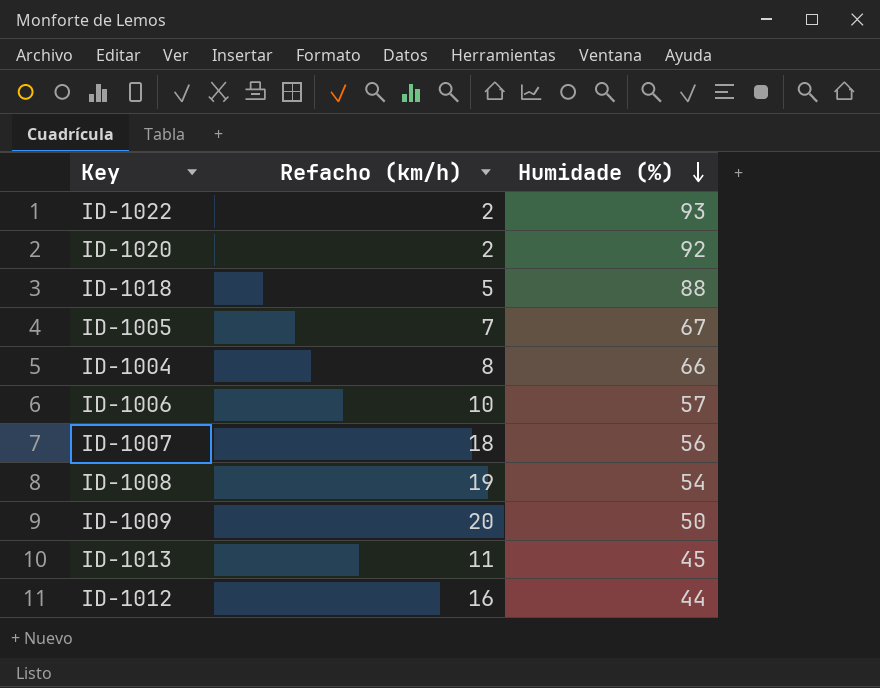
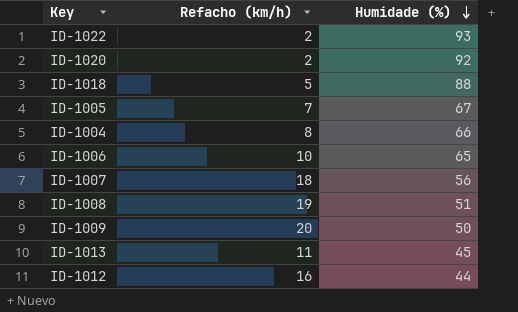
ID-1006 | Humidade (%): 57 -> 65
ID-1008 | Humidade (%): 54 -> 51

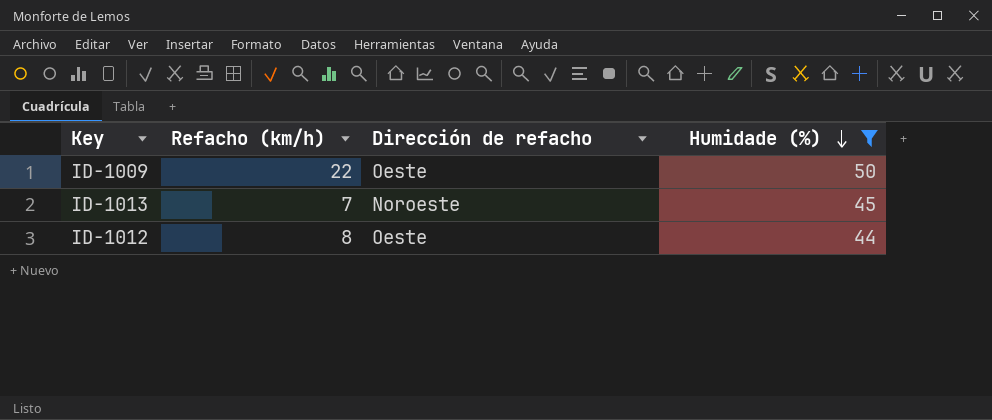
filter: none -> Humidade (%) <= 50
column Dirección de refacho | position: none -> 3
ID-1009 | Refacho (km/h): 20 -> 22
ID-1013 | Refacho (km/h): 11 -> 7
ID-1012 | Refacho (km/h): 16 -> 8

